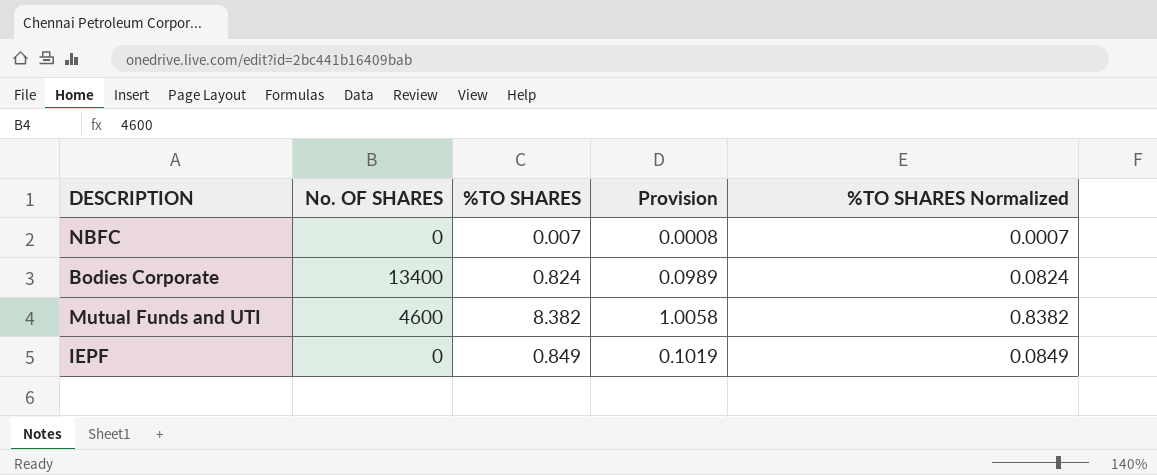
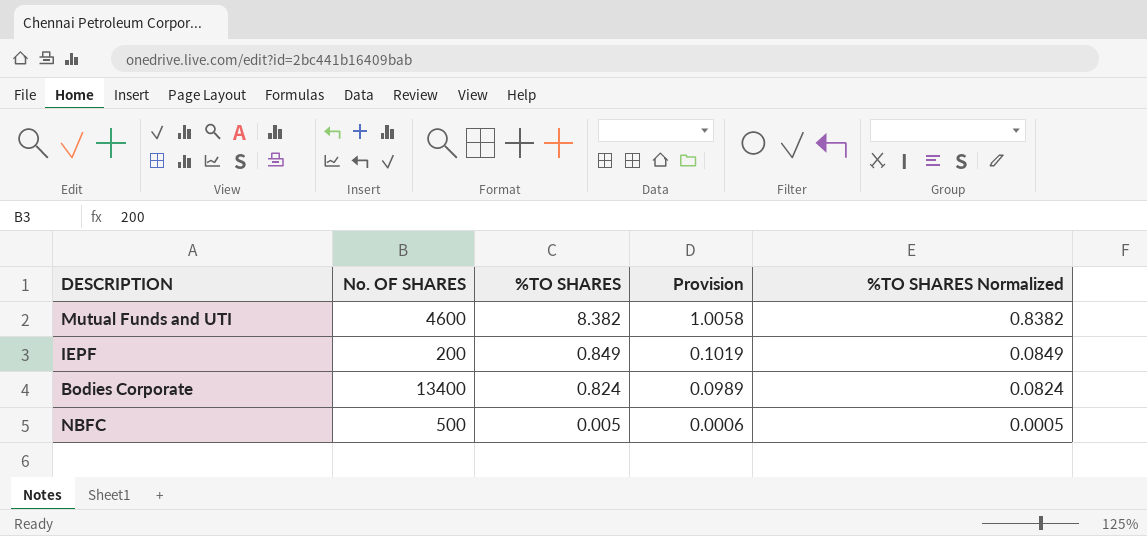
row order: none -> %TO SHARES descending
IEPF | No. OF SHARES: 0 -> 200
NBFC | No. OF SHARES: 0 -> 500
NBFC | %TO SHARES: 0.007 -> 0.005
NBFC | Provision: 0.0008 -> 0.0006
NBFC | %TO SHARES Normalized: 0.0007 -> 0.0005

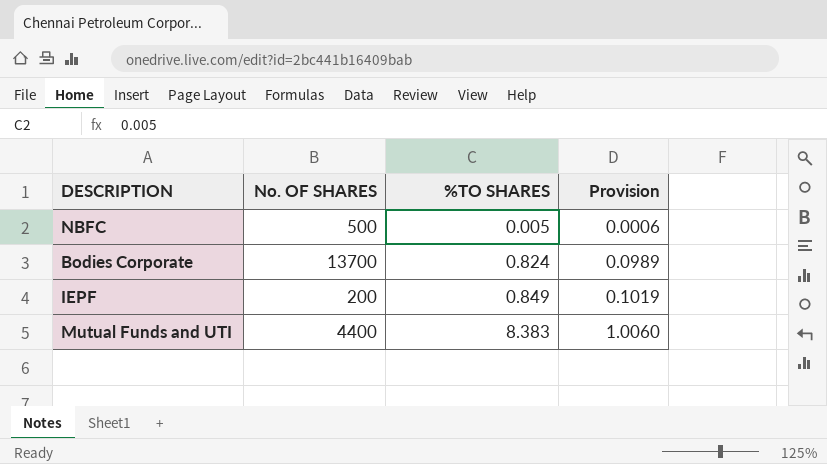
row order: %TO SHARES descending -> %TO SHARES ascending
column %TO SHARES Normalized | formula: [%TO SHARES] * 0.1 -> none
Bodies Corporate | No. OF SHARES: 13400 -> 13700
Mutual Funds and UTI | No. OF SHARES: 4600 -> 4400
Mutual Funds and UTI | %TO SHARES: 8.382 -> 8.383
Mutual Funds and UTI | Provision: 1.0058 -> 1.0060

